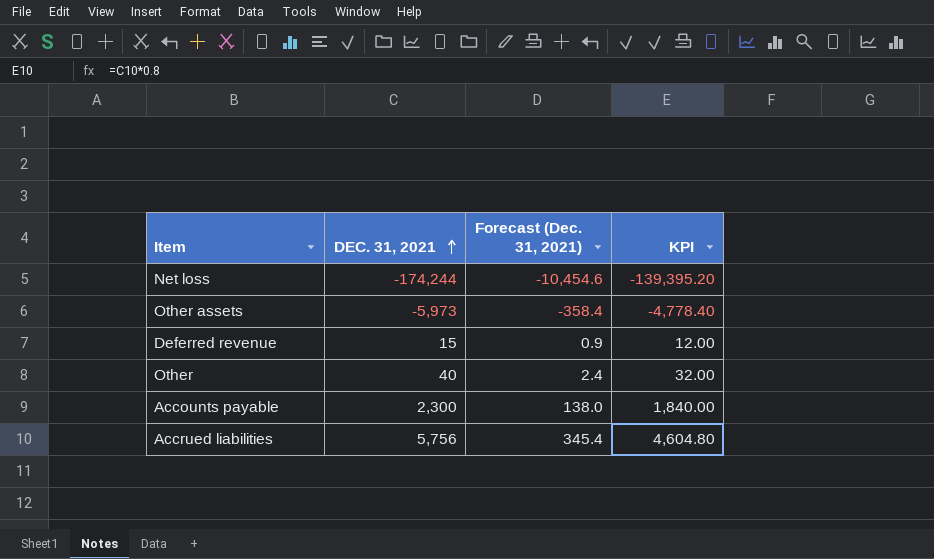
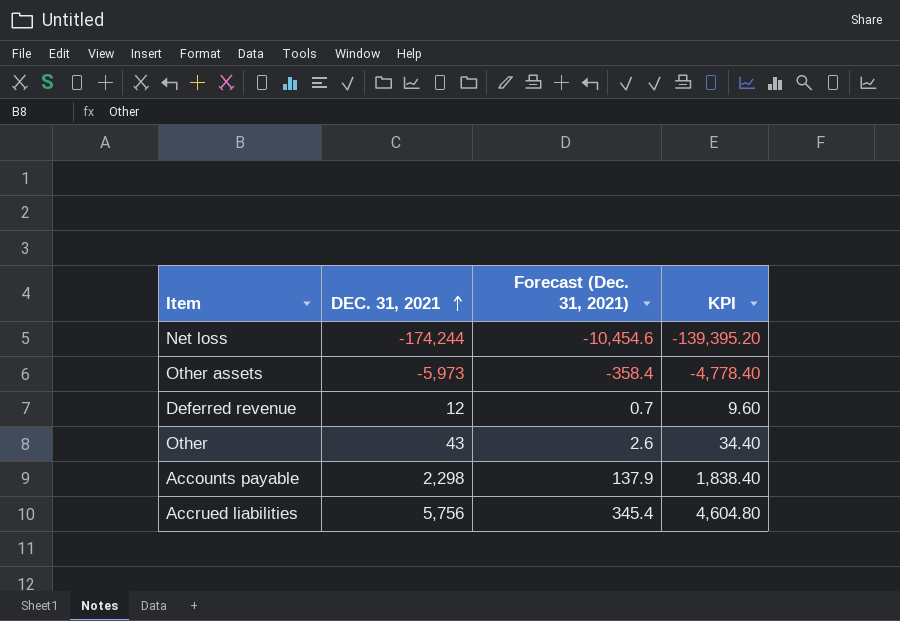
Deferred revenue | DEC. 31, 2021: 15 -> 12
Deferred revenue | Forecast (Dec. 31, 2021): 0.9 -> 0.7
Deferred revenue | KPI: 12.00 -> 9.60
Other | DEC. 31, 2021: 40 -> 43
Other | Forecast (Dec. 31, 2021): 2.4 -> 2.6
Other | KPI: 32.00 -> 34.40
Accounts payable | DEC. 31, 2021: 2,300 -> 2,298
Accounts payable | Forecast (Dec. 31, 2021): 138.0 -> 137.9
Accounts payable | KPI: 1,840.00 -> 1,838.40

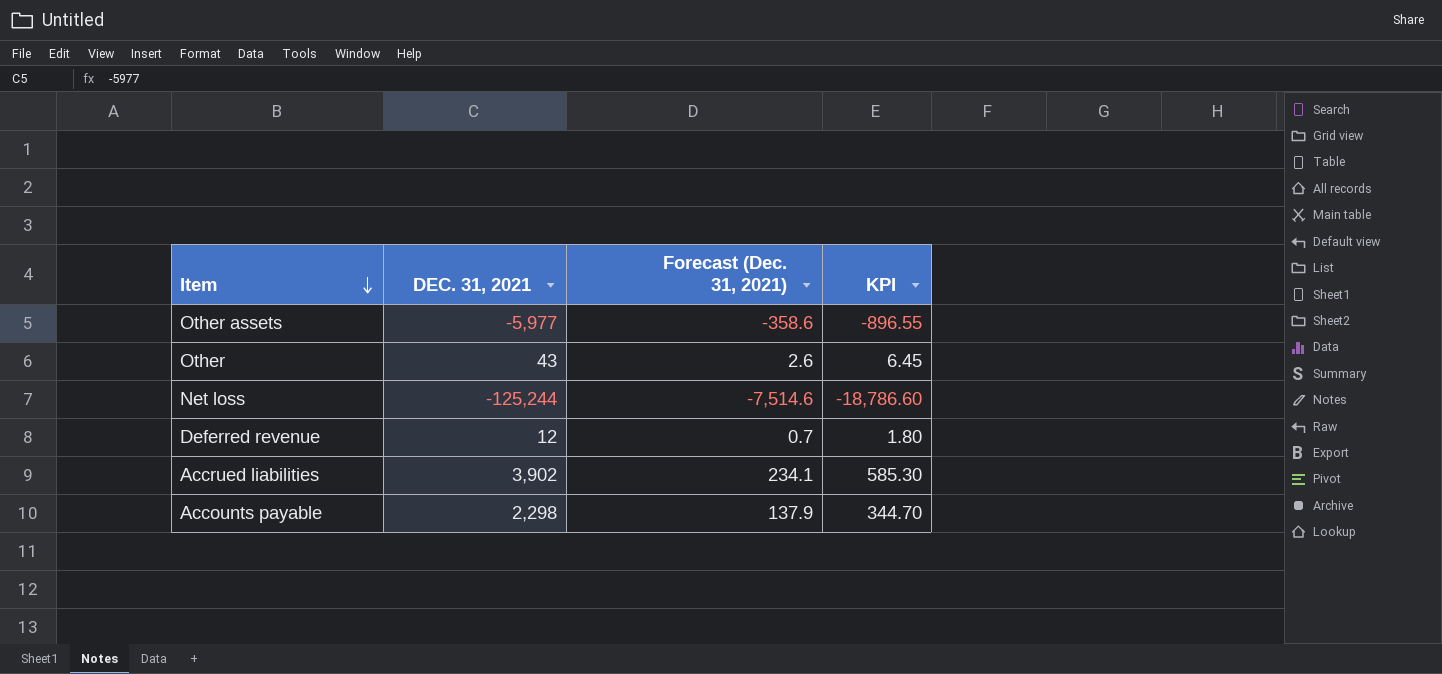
row order: DEC. 31, 2021 ascending -> Item descending
column KPI | formula: [DEC. 31, 2021] * 0.8 -> [DEC. 31, 2021] * 0.15
Other assets | DEC. 31, 2021: -5,973 -> -5,977
Other assets | Forecast (Dec. 31, 2021): -358.4 -> -358.6
Net loss | DEC. 31, 2021: -174,244 -> -125,244
Net loss | Forecast (Dec. 31, 2021): -10,454.6 -> -7,514.6
Accrued liabilities | DEC. 31, 2021: 5,756 -> 3,902
Accrued liabilities | Forecast (Dec. 31, 2021): 345.4 -> 234.1

